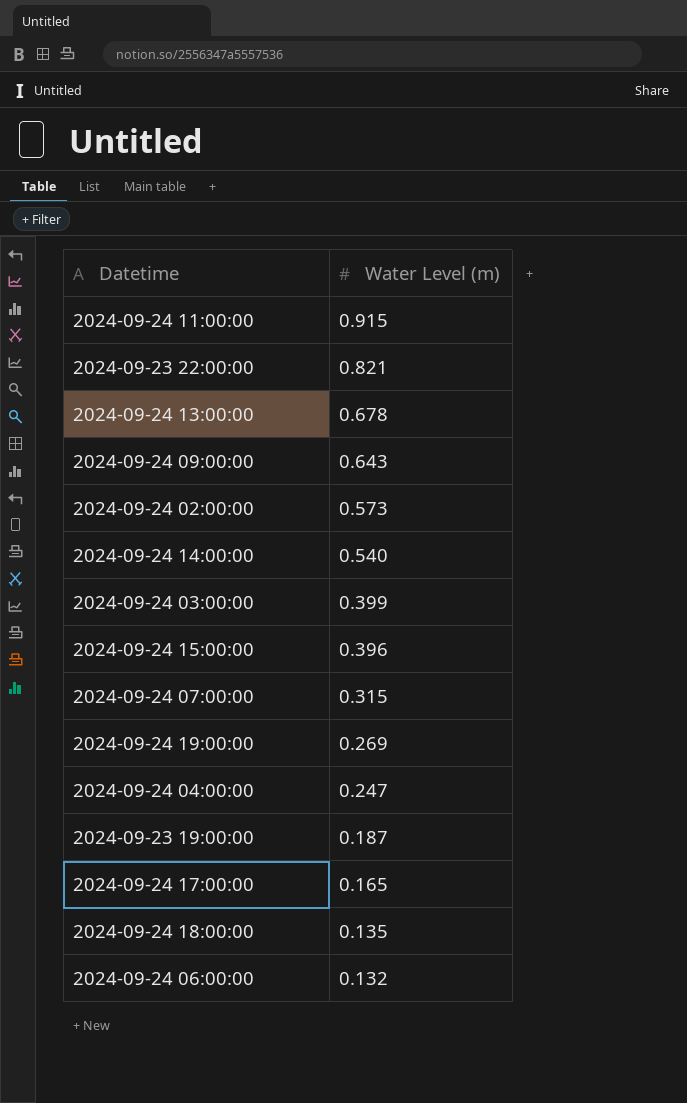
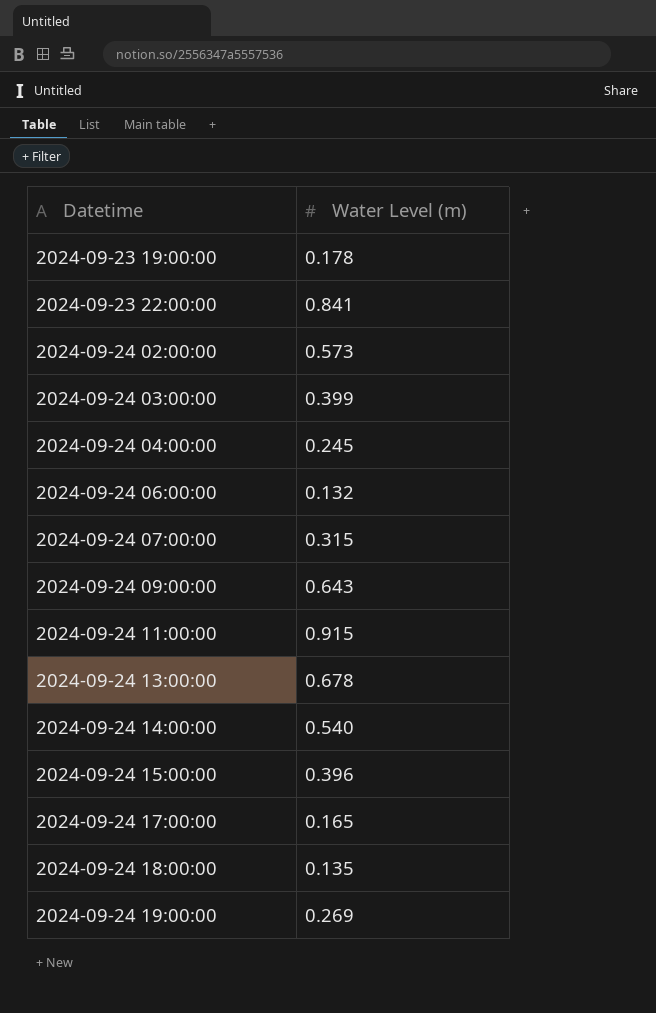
row order: Water Level (m) descending -> Datetime ascending
2024-09-23 19:00:00 | Water Level (m): 0.187 -> 0.178
2024-09-23 22:00:00 | Water Level (m): 0.821 -> 0.841
2024-09-24 04:00:00 | Water Level (m): 0.247 -> 0.245

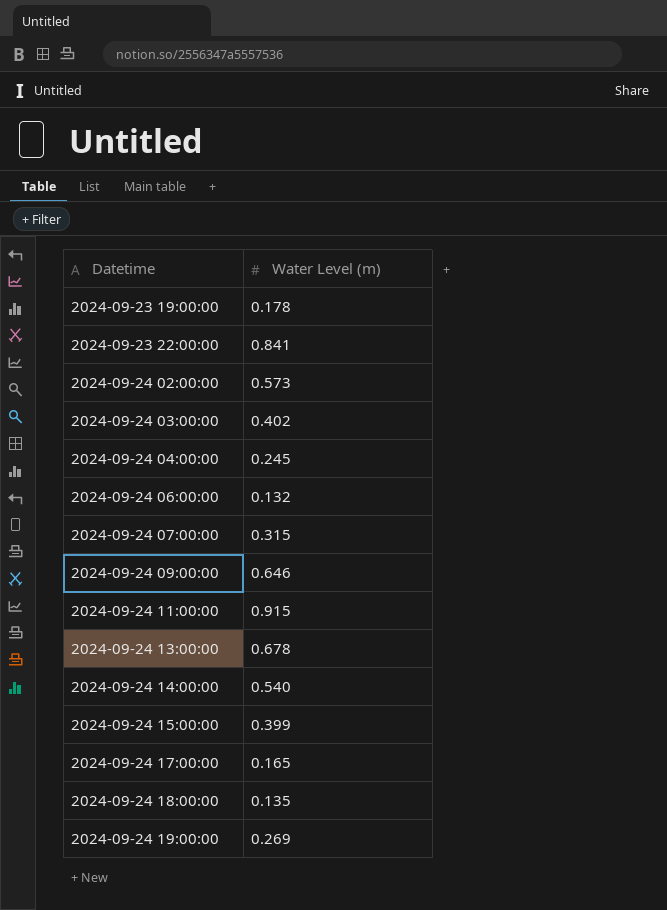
2024-09-24 03:00:00 | Water Level (m): 0.399 -> 0.402
2024-09-24 09:00:00 | Water Level (m): 0.643 -> 0.646
2024-09-24 15:00:00 | Water Level (m): 0.396 -> 0.399

